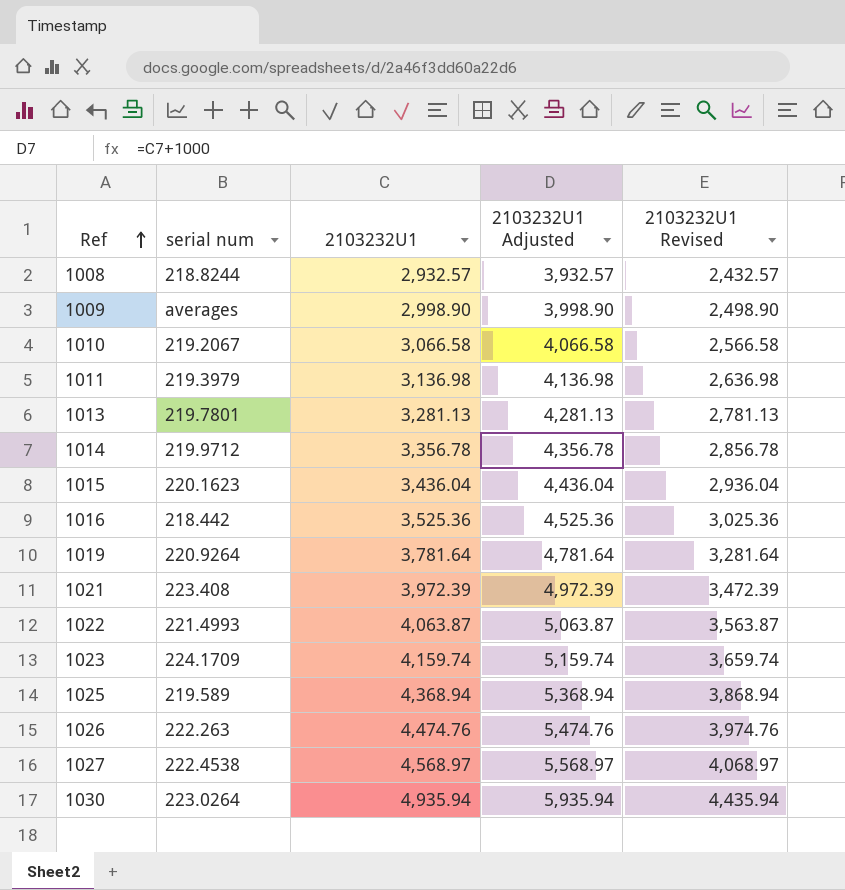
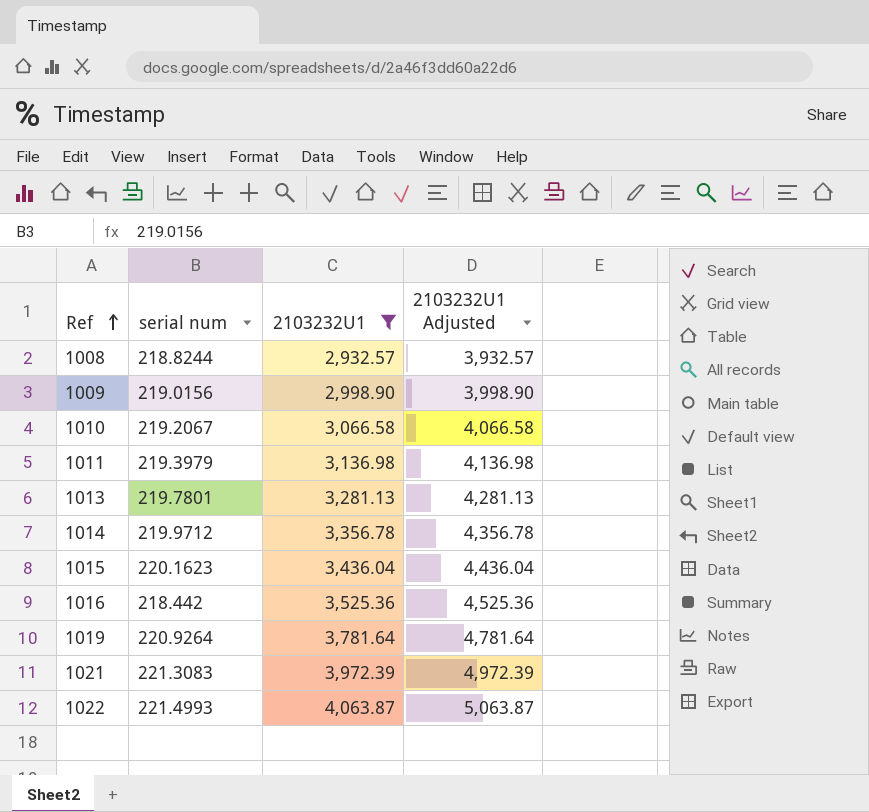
filter: none -> 2103232U1 <= 4,063.87
column 2103232U1 Revised | formula: [2103232U1] - 500 -> none
1009 | serial num: averages -> 219.0156
1021 | serial num: 223.408 -> 221.3083

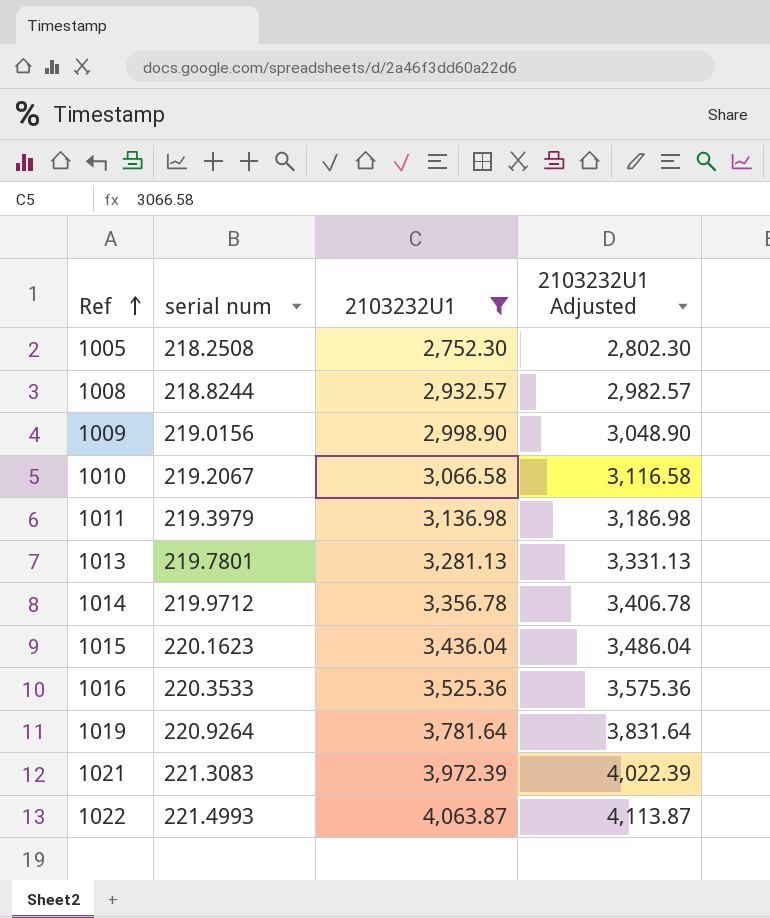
column 2103232U1 Adjusted | formula: [2103232U1] + 1000 -> [2103232U1] + 50
row 1005: none -> 218.2508 | 2,752.30 | 2,802.30
1016 | serial num: 218.442 -> 220.3533

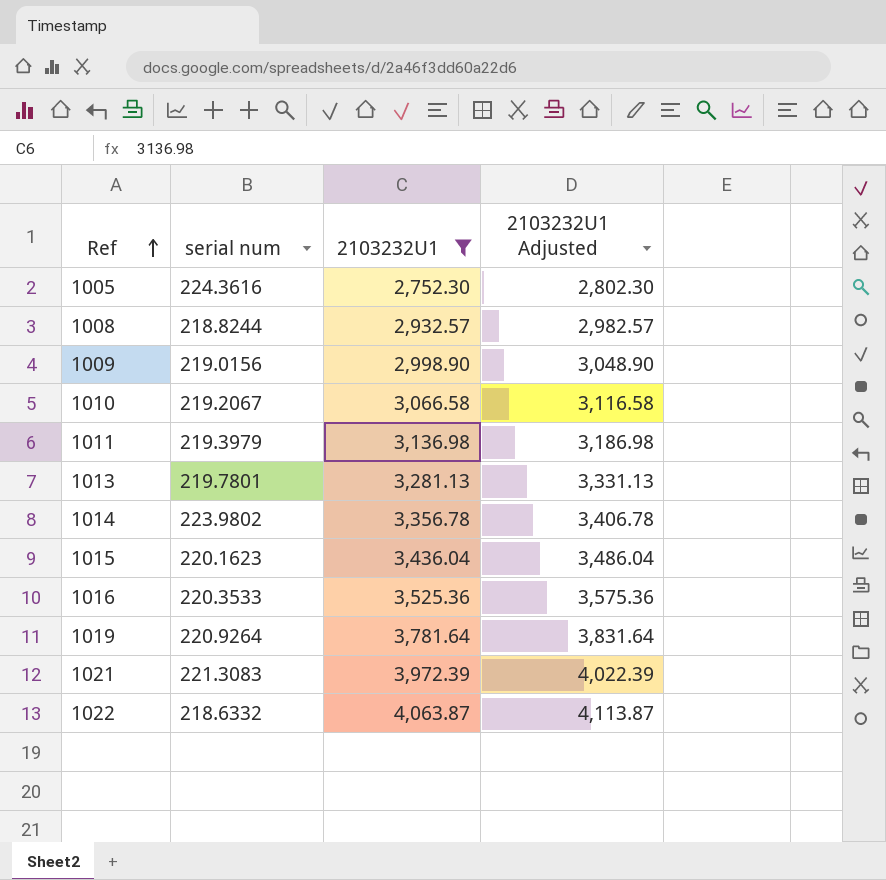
1005 | serial num: 218.2508 -> 224.3616
1014 | serial num: 219.9712 -> 223.9802
1022 | serial num: 221.4993 -> 218.6332

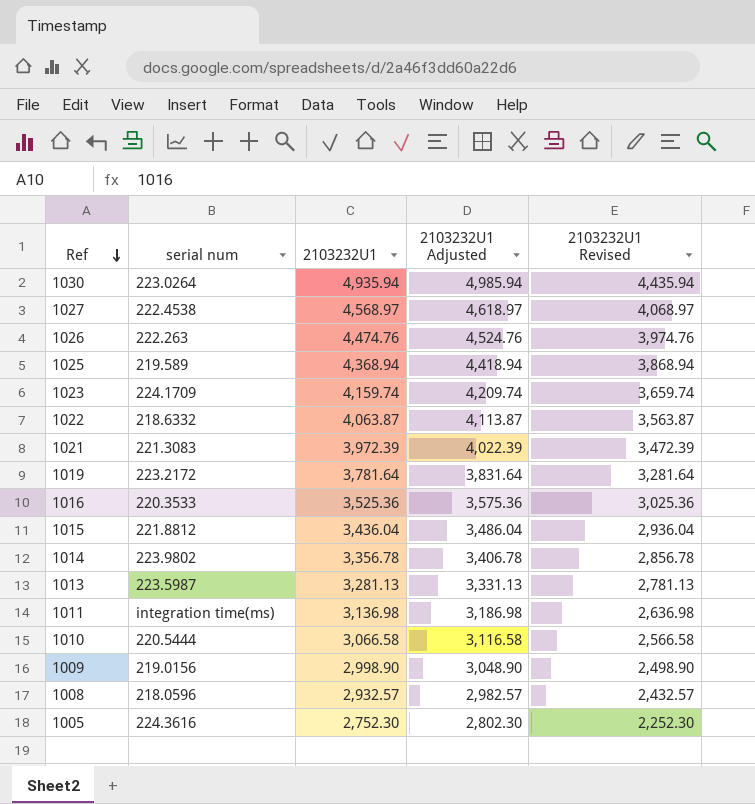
filter: 2103232U1 <= 4,063.87 -> none
row order: Ref ascending -> Ref descending
column 2103232U1 Revised | formula: none -> [2103232U1] - 500
1019 | serial num: 220.9264 -> 223.2172
1015 | serial num: 220.1623 -> 221.8812
1013 | serial num: 219.7801 -> 223.5987
1011 | serial num: 219.3979 -> integration time(ms)
1010 | serial num: 219.2067 -> 220.5444
1008 | serial num: 218.8244 -> 218.0596

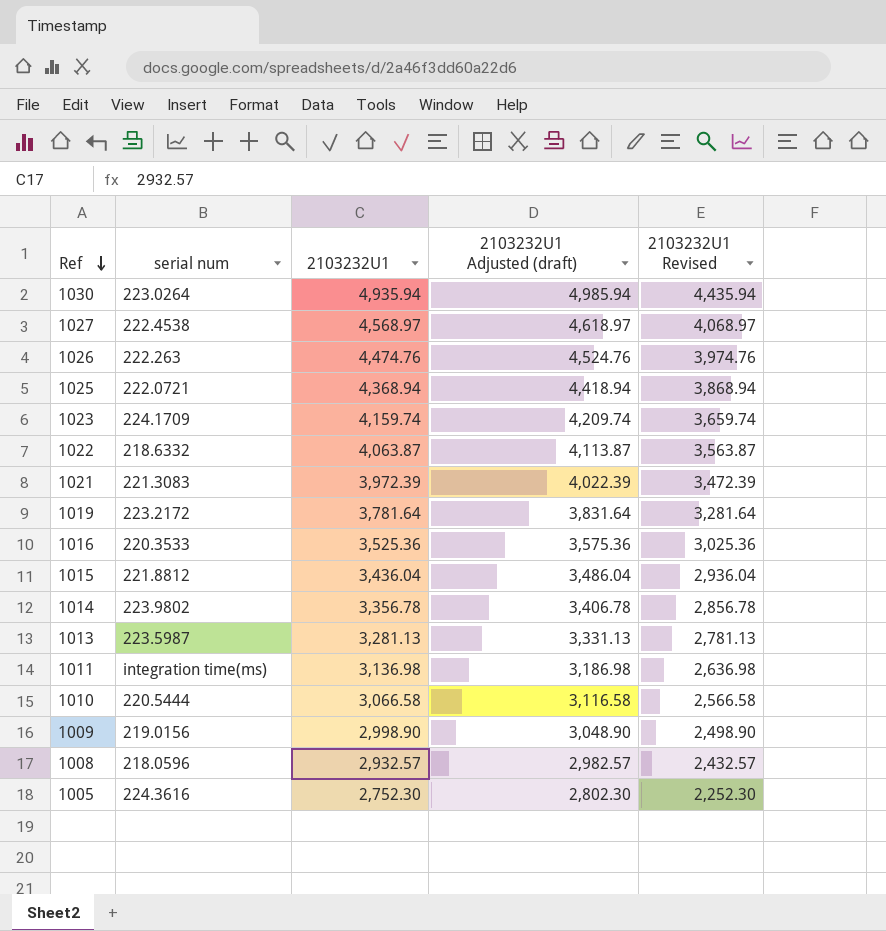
column name: 2103232U1 Adjusted -> 2103232U1 Adjusted (draft)
1025 | serial num: 219.589 -> 222.0721

